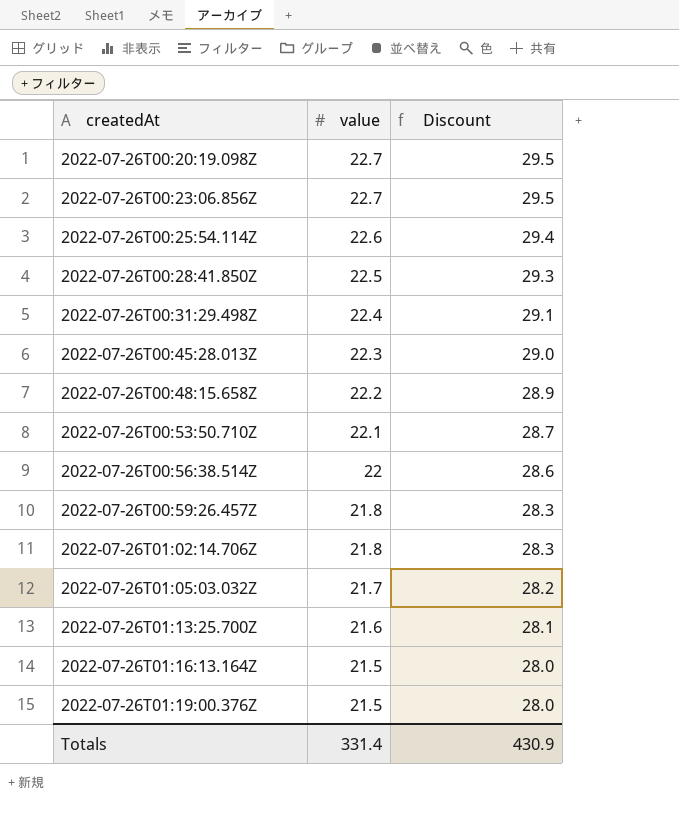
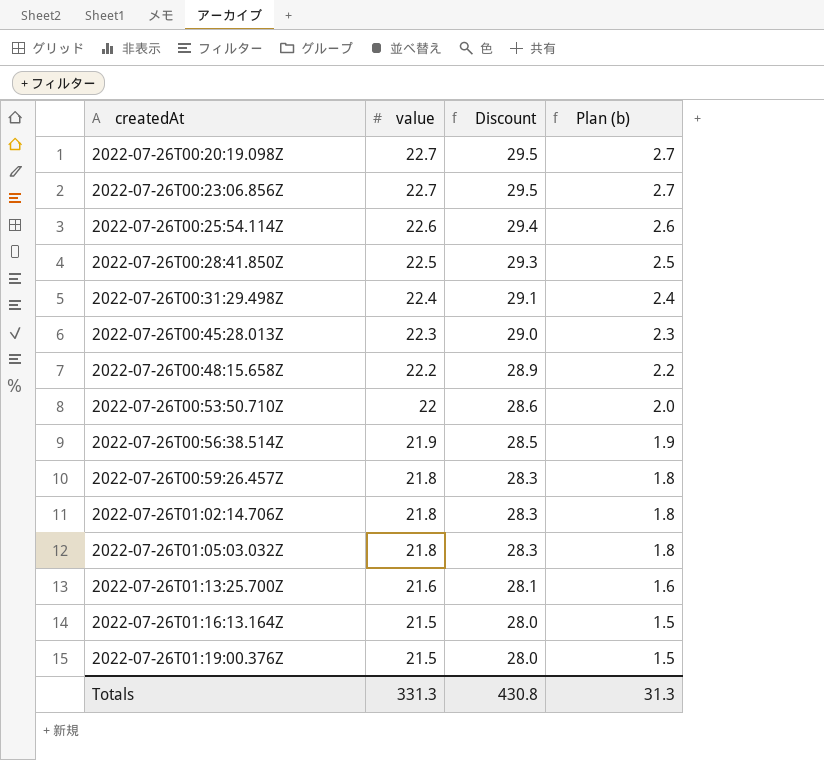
column Plan (b) | formula: none -> [value] - 20
2022-07-26T00:53:50.710Z | value: 22.1 -> 22
2022-07-26T00:53:50.710Z | Discount: 28.7 -> 28.6
2022-07-26T00:56:38.514Z | value: 22 -> 21.9
2022-07-26T00:56:38.514Z | Discount: 28.6 -> 28.5
2022-07-26T01:05:03.032Z | value: 21.7 -> 21.8
2022-07-26T01:05:03.032Z | Discount: 28.2 -> 28.3
Totals | value: 331.4 -> 331.3
Totals | Discount: 430.9 -> 430.8

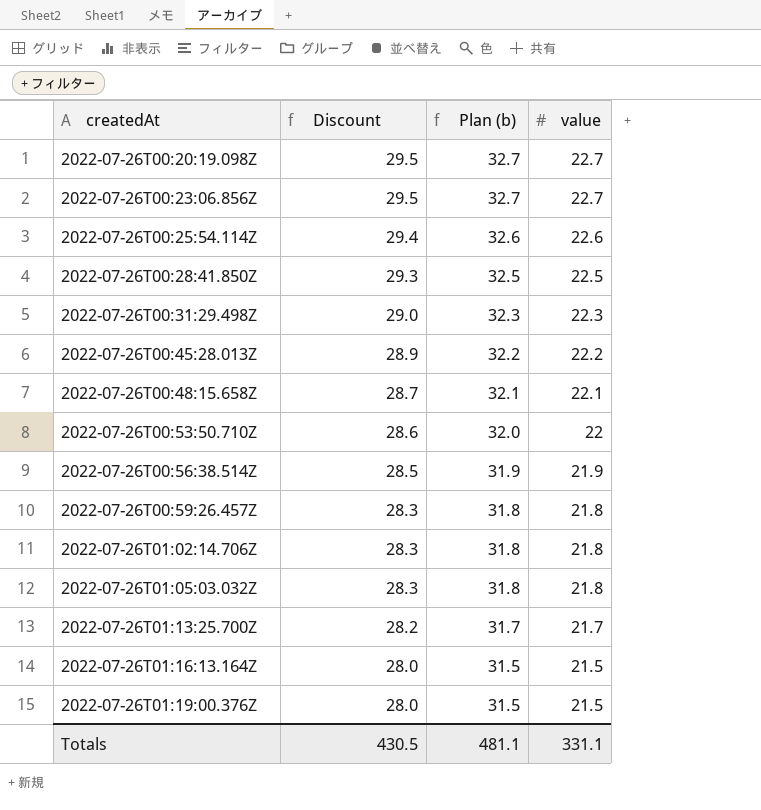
column Plan (b) | formula: [value] - 20 -> [value] + 10
column value | position: 2 -> 4
2022-07-26T00:31:29.498Z | Discount: 29.1 -> 29.0
2022-07-26T00:31:29.498Z | value: 22.4 -> 22.3
2022-07-26T00:45:28.013Z | Discount: 29.0 -> 28.9
2022-07-26T00:45:28.013Z | value: 22.3 -> 22.2
2022-07-26T00:48:15.658Z | Discount: 28.9 -> 28.7
2022-07-26T00:48:15.658Z | value: 22.2 -> 22.1
2022-07-26T01:13:25.700Z | Discount: 28.1 -> 28.2
2022-07-26T01:13:25.700Z | value: 21.6 -> 21.7
Totals | Discount: 430.8 -> 430.5
Totals | Plan (b): 31.3 -> 481.1
Totals | value: 331.3 -> 331.1

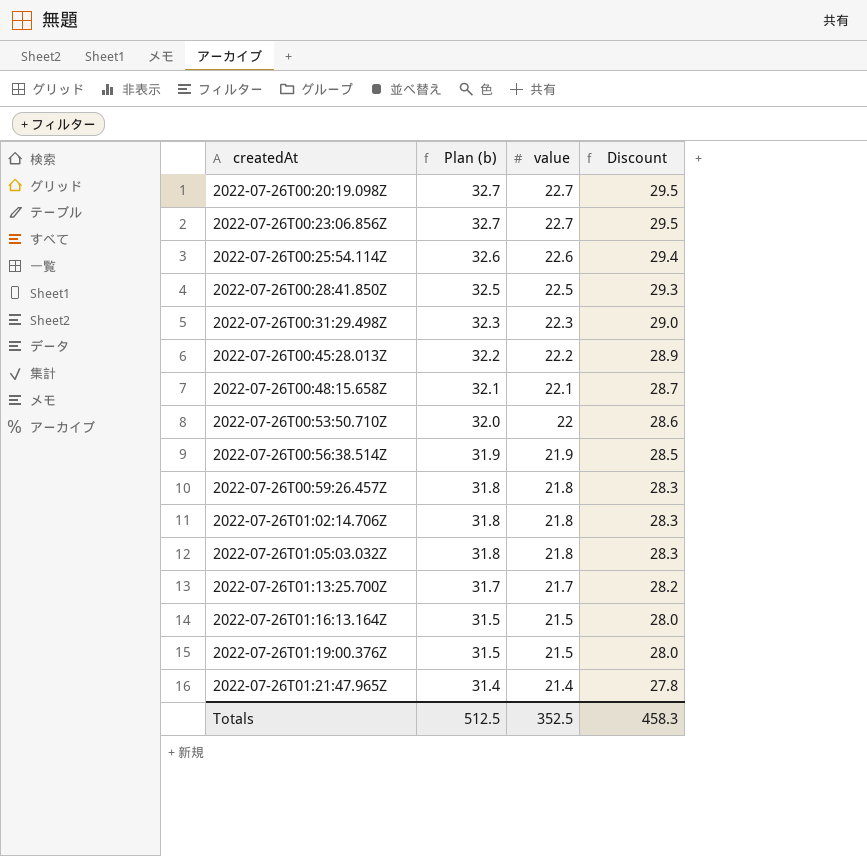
column Discount | position: 2 -> 4
row 2022-07-26T01:21:47.965Z: none -> 31.4 | 21.4 | 27.8
Totals | Plan (b): 481.1 -> 512.5
Totals | value: 331.1 -> 352.5
Totals | Discount: 430.5 -> 458.3

